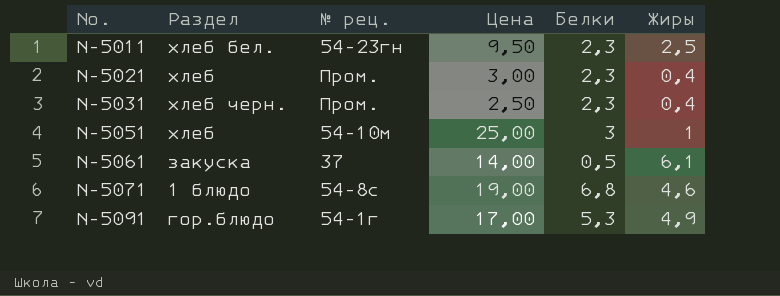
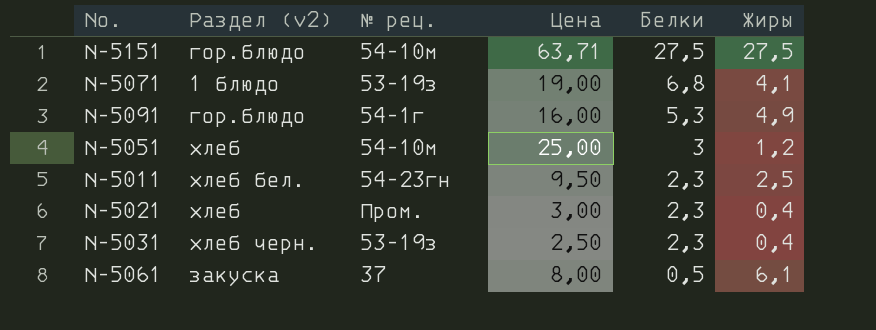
row order: No. ascending -> Белки descending
column name: Раздел -> Раздел (v2)
row N-5151: none -> гор.блюдо | 54-10м | 63,71 | 27,5 | 27,5
N-5071 | № рец.: 54-8с -> 53-19з
N-5071 | Жиры: 4,6 -> 4,1
N-5091 | Цена: 17,00 -> 16,00
N-5051 | Жиры: 1 -> 1,2
N-5031 | № рец.: Пром. -> 53-19з
N-5061 | Цена: 14,00 -> 8,00

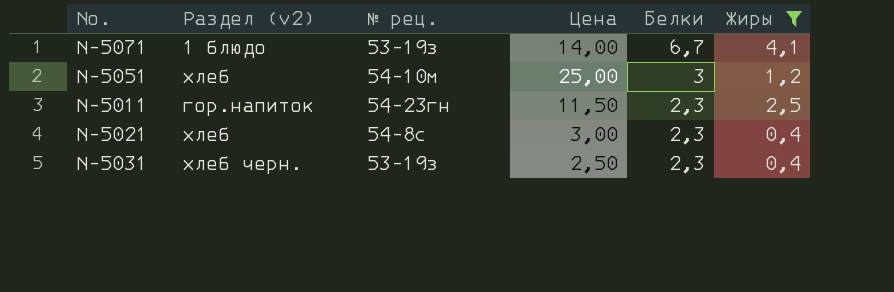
filter: none -> Жиры <= 4,1
N-5071 | Цена: 19,00 -> 14,00
N-5071 | Белки: 6,8 -> 6,7
N-5011 | Раздел (v2): хлеб бел. -> гор.напиток
N-5011 | Цена: 9,50 -> 11,50
N-5021 | № рец.: Пром. -> 54-8с

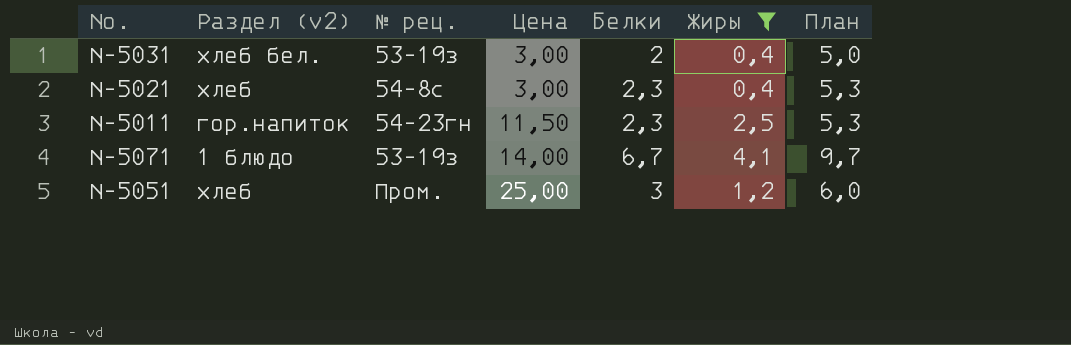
row order: Белки descending -> Цена ascending
column План | formula: none -> [Белки] + 3
N-5031 | Раздел (v2): хлеб черн. -> хлеб бел.
N-5031 | Цена: 2,50 -> 3,00
N-5031 | Белки: 2,3 -> 2
N-5051 | № рец.: 54-10м -> Пром.

